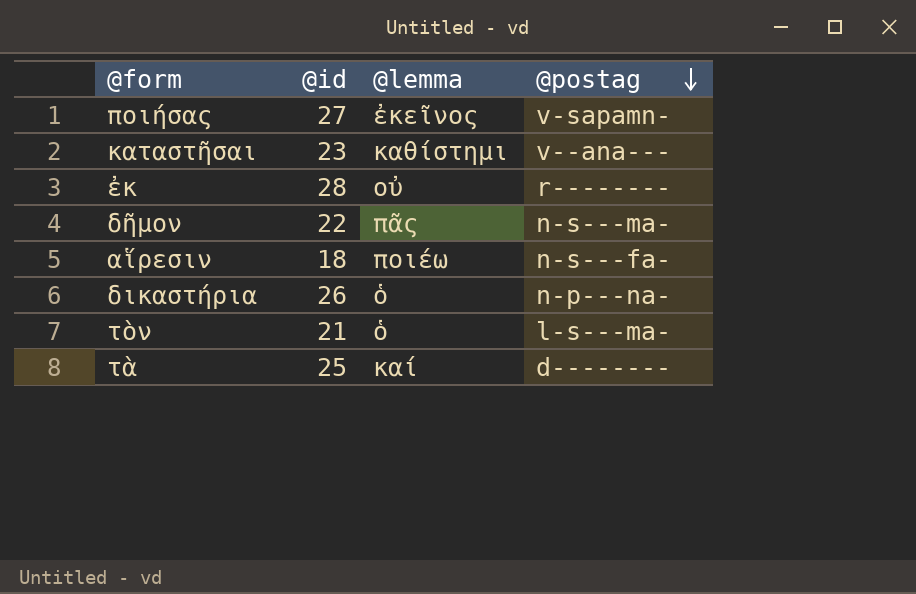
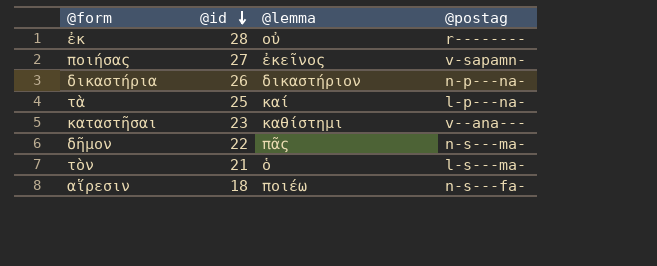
row order: @postag descending -> @id descending
δικαστήρια | @lemma: ὁ -> δικαστήριον
τὰ | @postag: d-------- -> l-p---na-

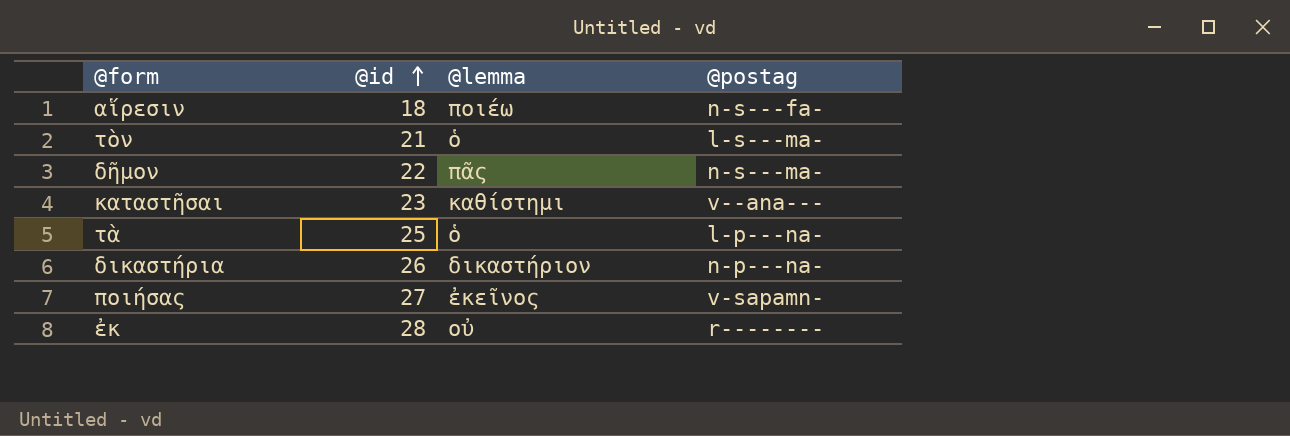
row order: @id descending -> @id ascending
τὰ | @lemma: καί -> ὁ

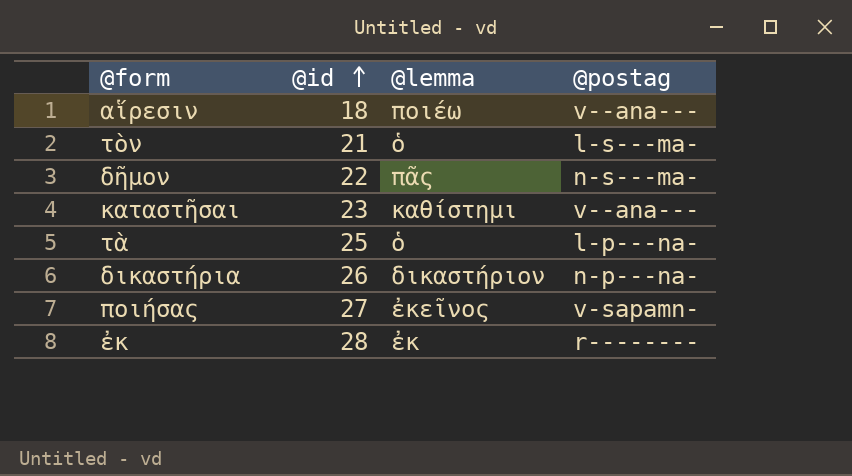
αἵρεσιν | @postag: n-s---fa- -> v--ana---
ἐκ | @lemma: οὐ -> ἐκ

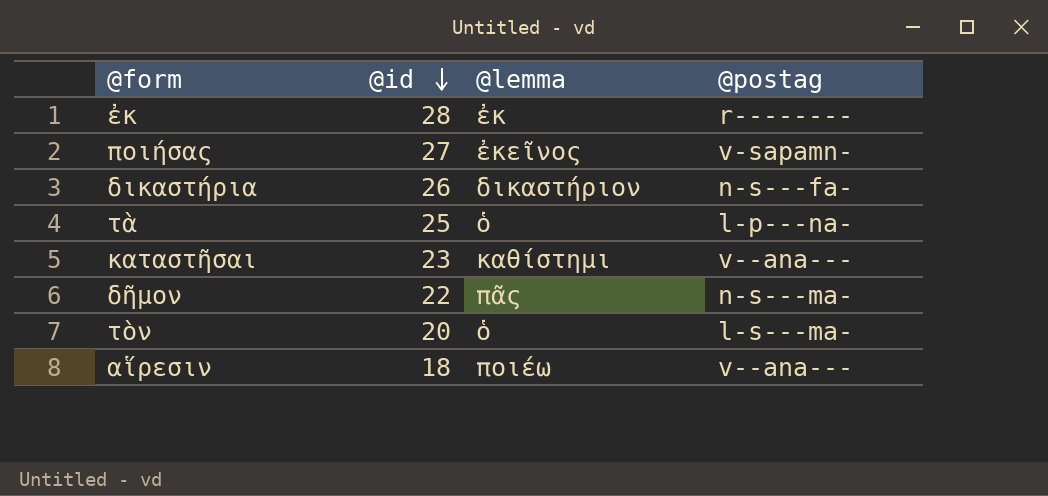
row order: @id ascending -> @id descending
δικαστήρια | @postag: n-p---na- -> n-s---fa-
τὸν | @id: 21 -> 20

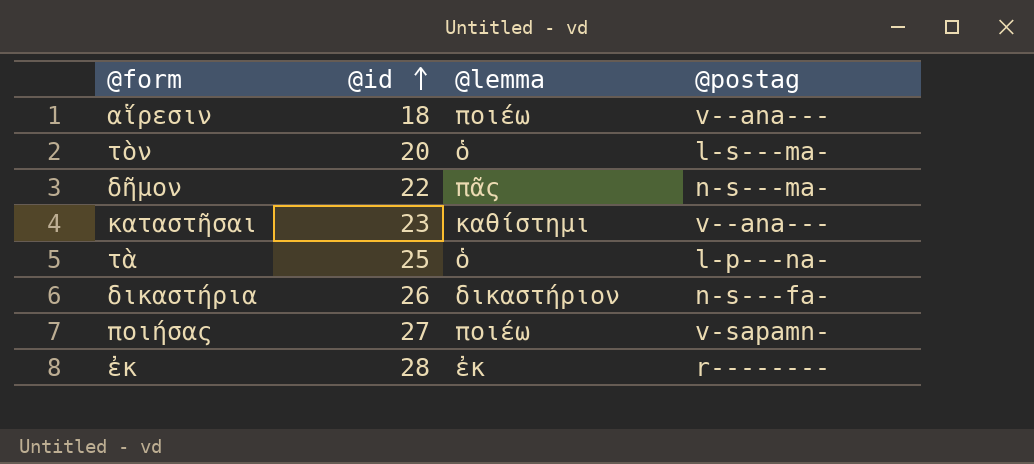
row order: @id descending -> @id ascending
ποιήσας | @lemma: ἐκεῖνος -> ποιέω

